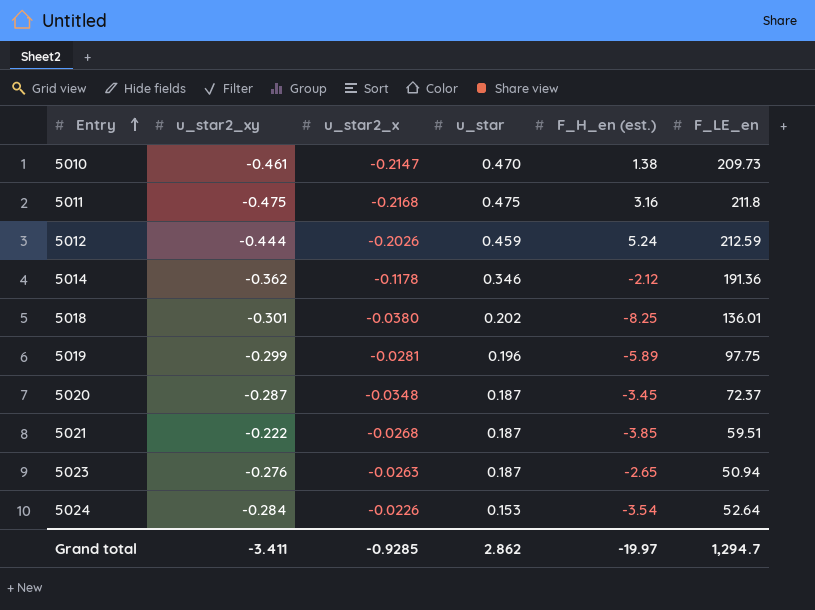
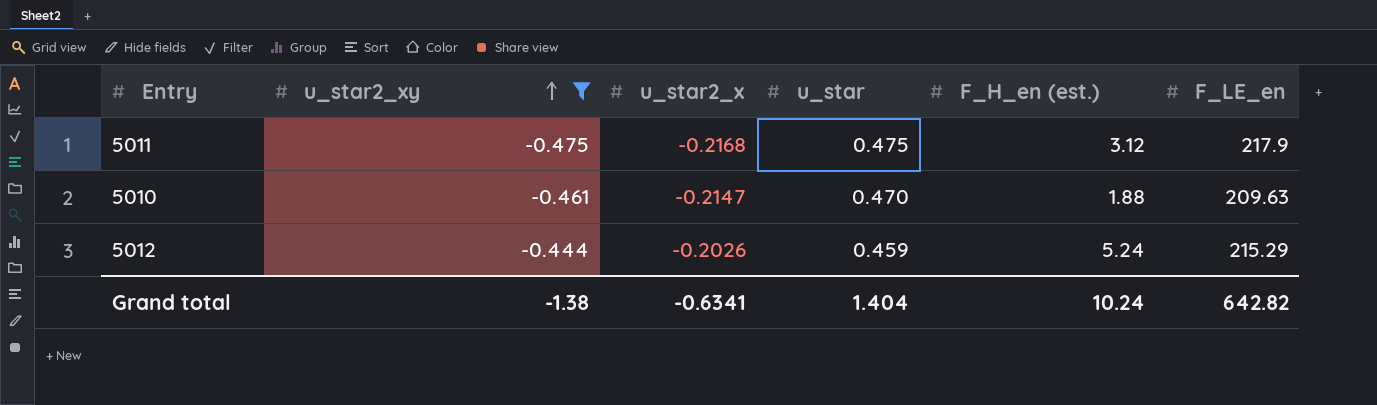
filter: none -> u_star2_xy <= -0.444
row order: Entry ascending -> u_star2_xy ascending
5011 | F_H_en (est.): 3.16 -> 3.12
5011 | F_LE_en: 211.8 -> 217.9
5010 | F_H_en (est.): 1.38 -> 1.88
5010 | F_LE_en: 209.73 -> 209.63
5012 | F_LE_en: 212.59 -> 215.29
Grand total | u_star2_xy: -3.411 -> -1.38
Grand total | u_star2_x: -0.9285 -> -0.6341
Grand total | u_star: 2.862 -> 1.404
Grand total | F_H_en (est.): -19.97 -> 10.24
Grand total | F_LE_en: 1,294.7 -> 642.82

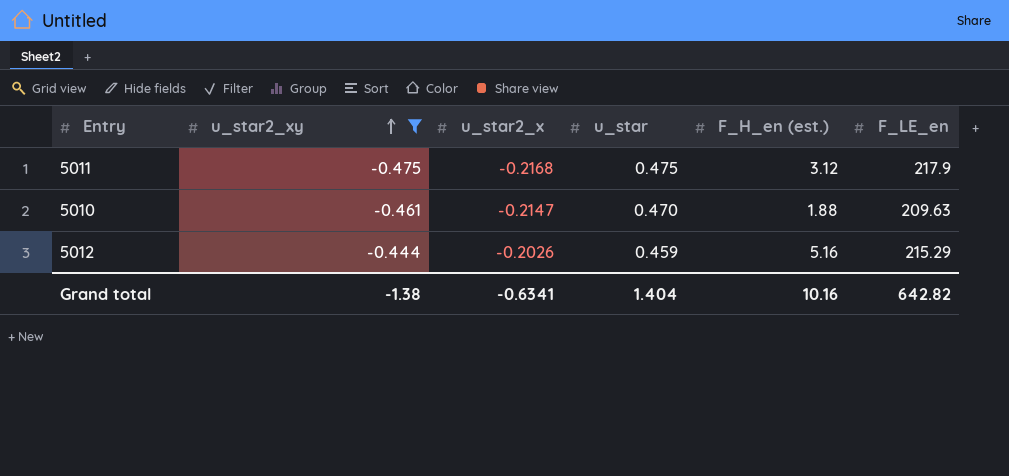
5012 | F_H_en (est.): 5.24 -> 5.16
Grand total | F_H_en (est.): 10.24 -> 10.16

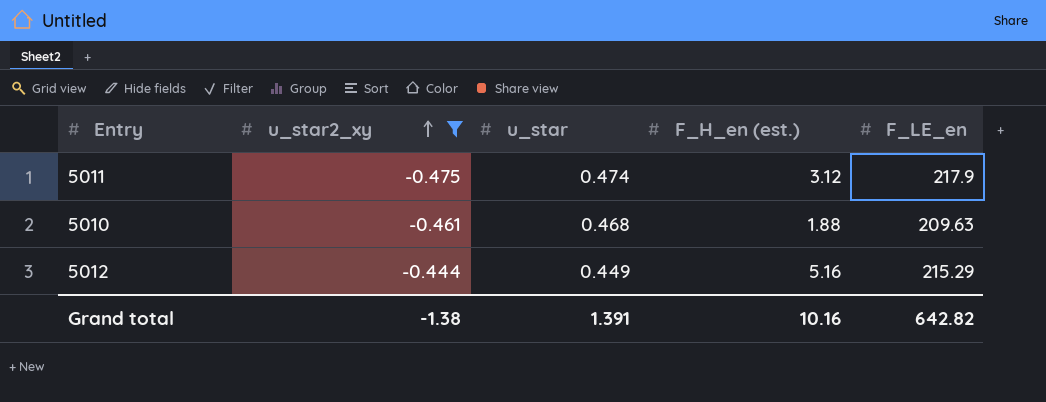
column u_star2_x | position: 3 -> none
5011 | u_star: 0.475 -> 0.474
5010 | u_star: 0.470 -> 0.468
5012 | u_star: 0.459 -> 0.449
Grand total | u_star: 1.404 -> 1.391

